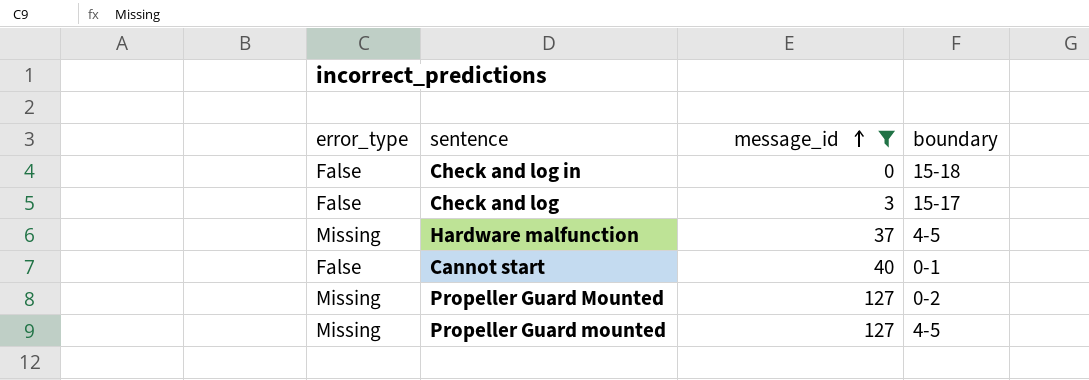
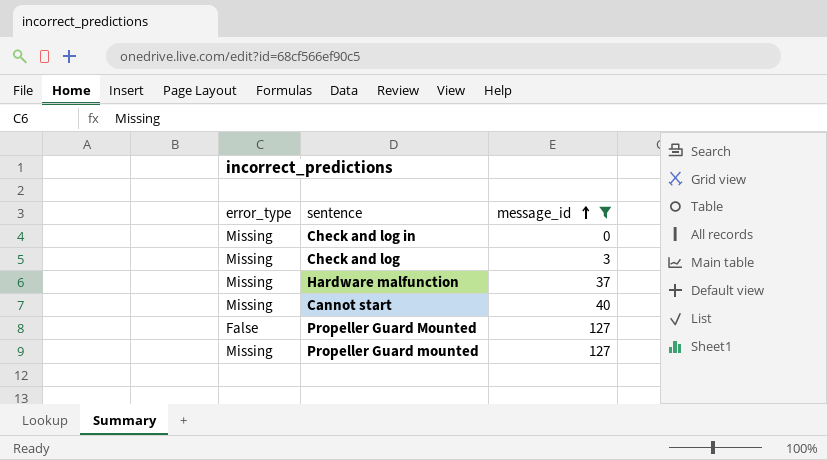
column boundary | position: 4 -> none
Check and log in | error_type: False -> Missing
Check and log | error_type: False -> Missing
Cannot start | error_type: False -> Missing
Propeller Guard Mounted | error_type: Missing -> False

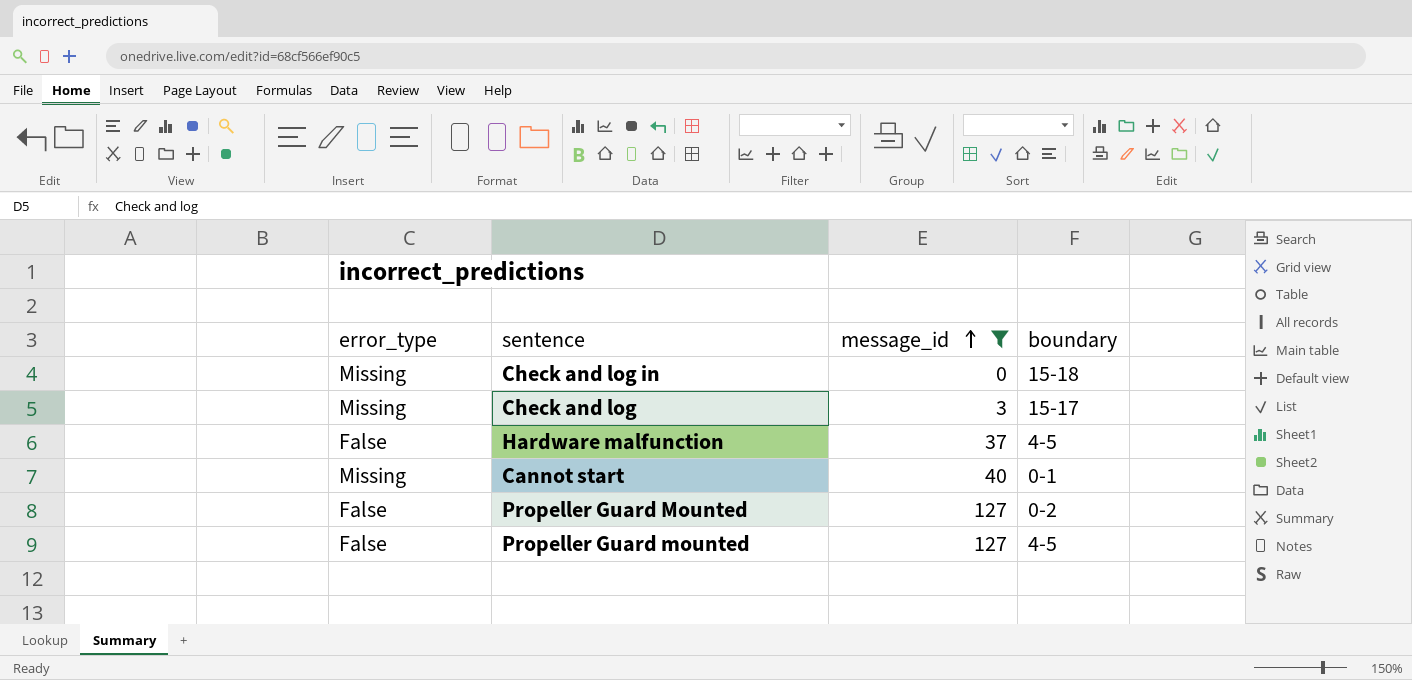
column boundary | position: none -> 4
Hardware malfunction | error_type: Missing -> False
Propeller Guard mounted | error_type: Missing -> False

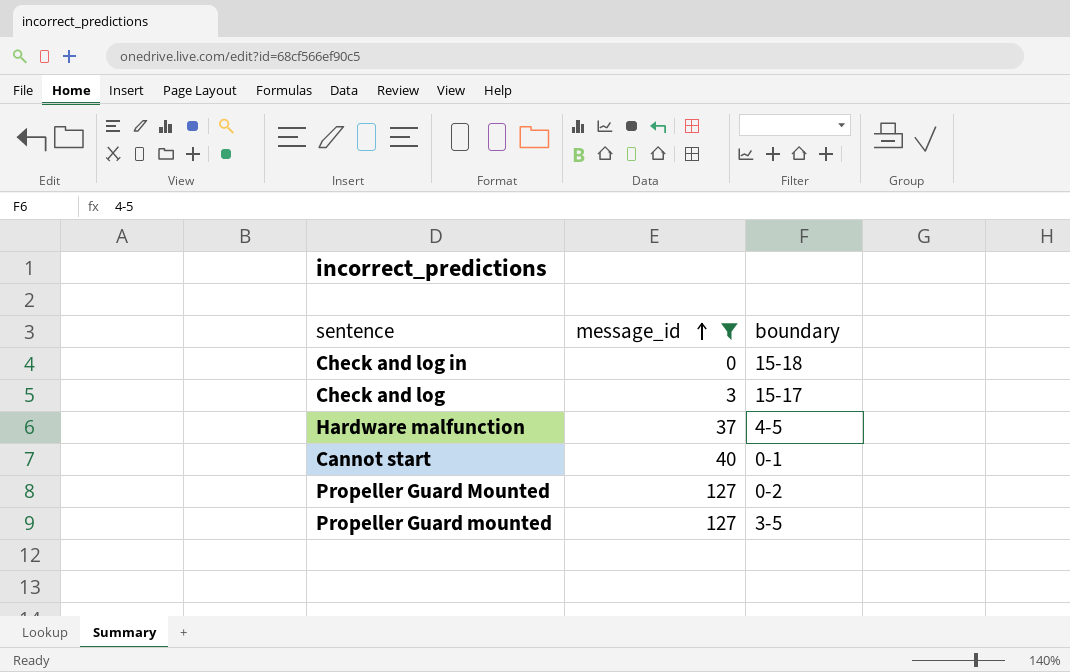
column error_type | position: 1 -> none
Propeller Guard mounted | boundary: 4-5 -> 3-5

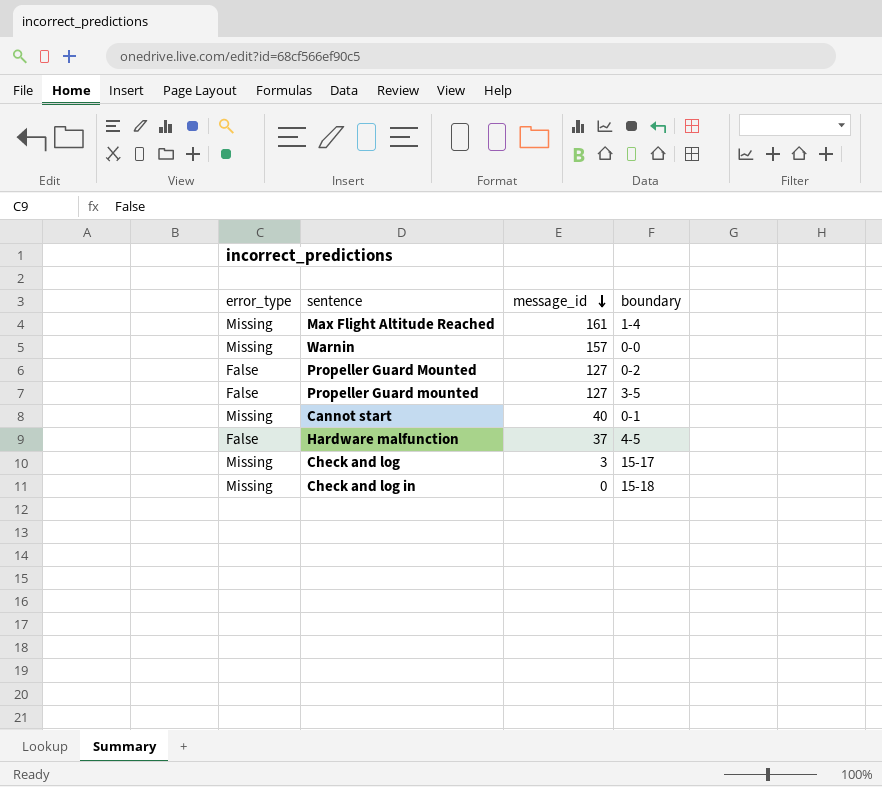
filter: message_id <= 127 -> none
row order: message_id ascending -> message_id descending
column error_type | position: none -> 1

